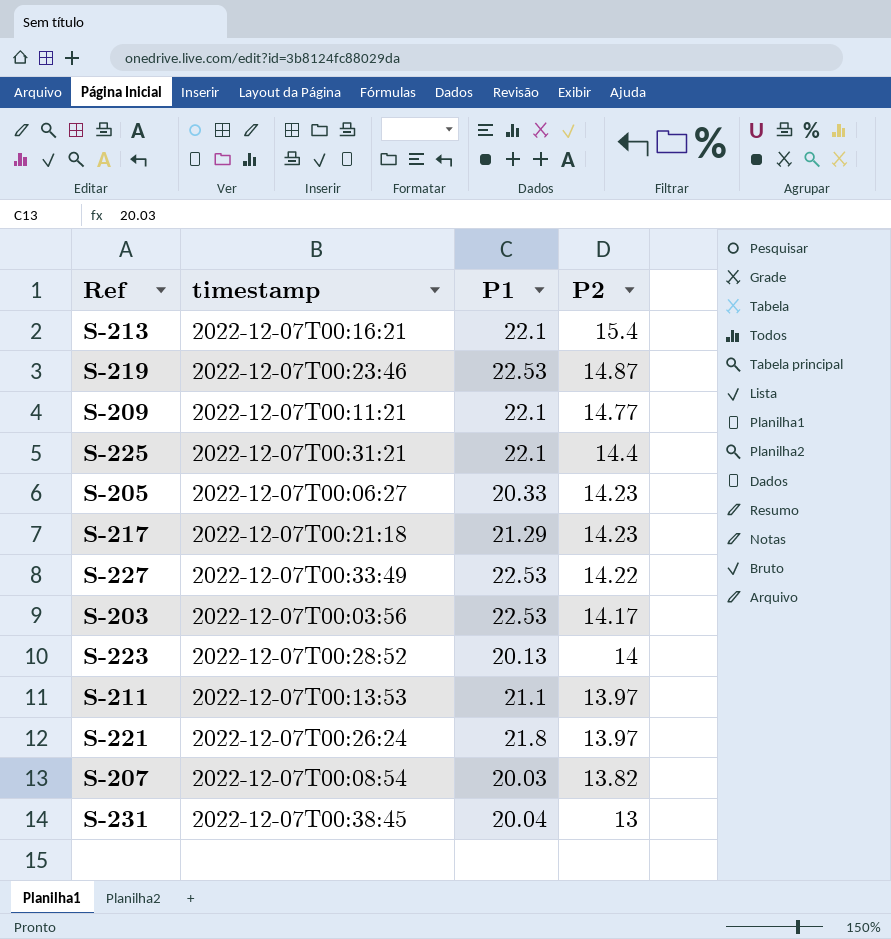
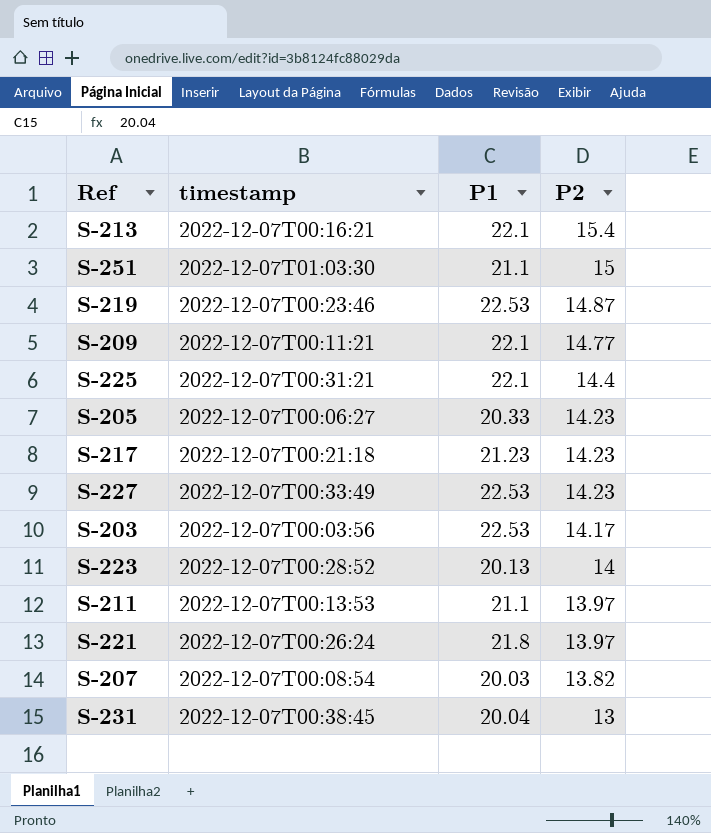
row S-251: none -> 2022-12-07T01:03:30 | 21.1 | 15
S-217 | P1: 21.29 -> 21.23
S-227 | P2: 14.22 -> 14.23

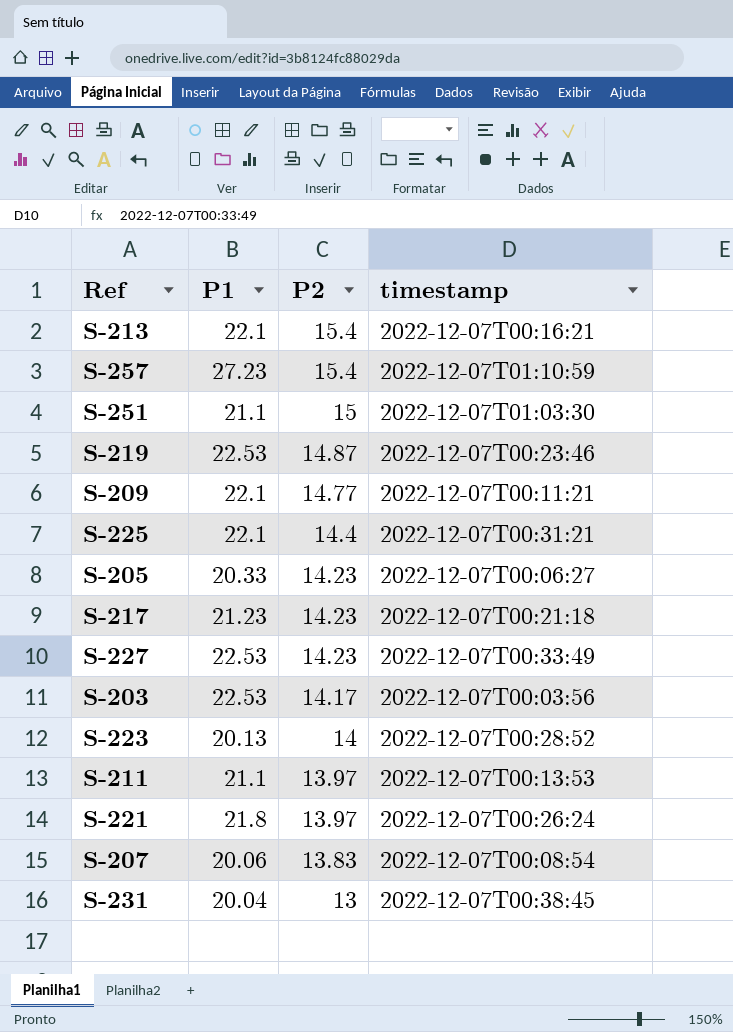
column timestamp | position: 2 -> 4
row S-257: none -> 27.23 | 15.4 | 2022-12-07T01:10:59
S-207 | P1: 20.03 -> 20.06
S-207 | P2: 13.82 -> 13.83

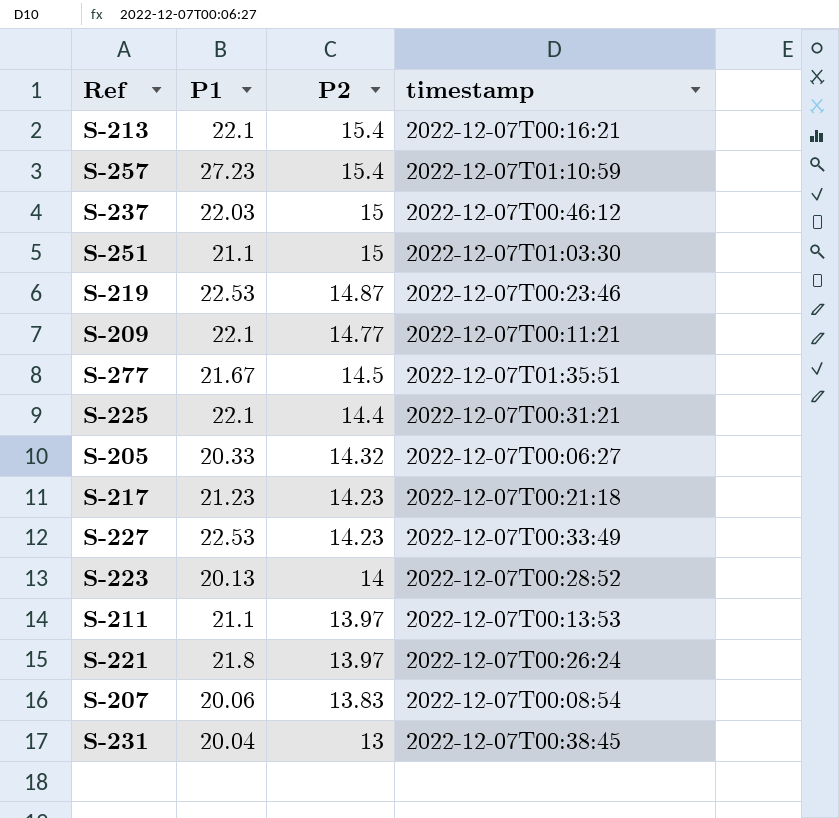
row S-203: 22.53 | 14.17 | 2022-12-07T00:03:56 -> none
row S-237: none -> 22.03 | 15 | 2022-12-07T00:46:12
row S-277: none -> 21.67 | 14.5 | 2022-12-07T01:35:51
S-205 | P2: 14.23 -> 14.32

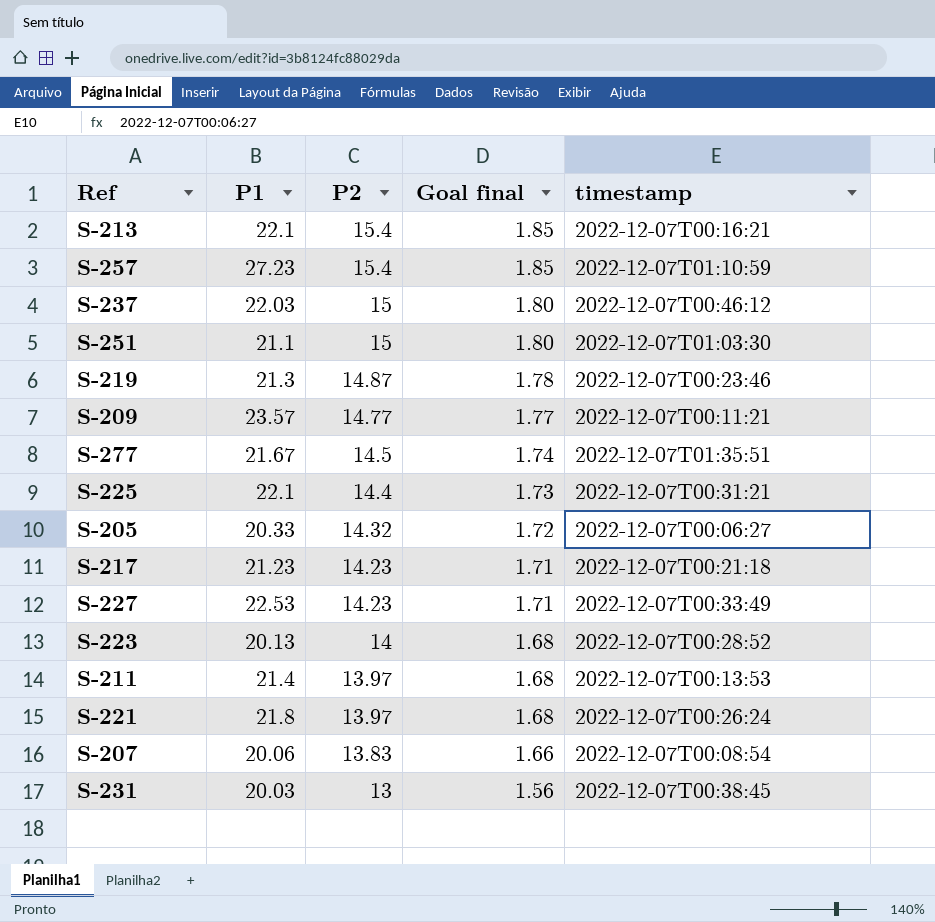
column Goal final | formula: none -> [P2] * 0.12
S-219 | P1: 22.53 -> 21.3
S-209 | P1: 22.1 -> 23.57
S-211 | P1: 21.1 -> 21.4
S-231 | P1: 20.04 -> 20.03

